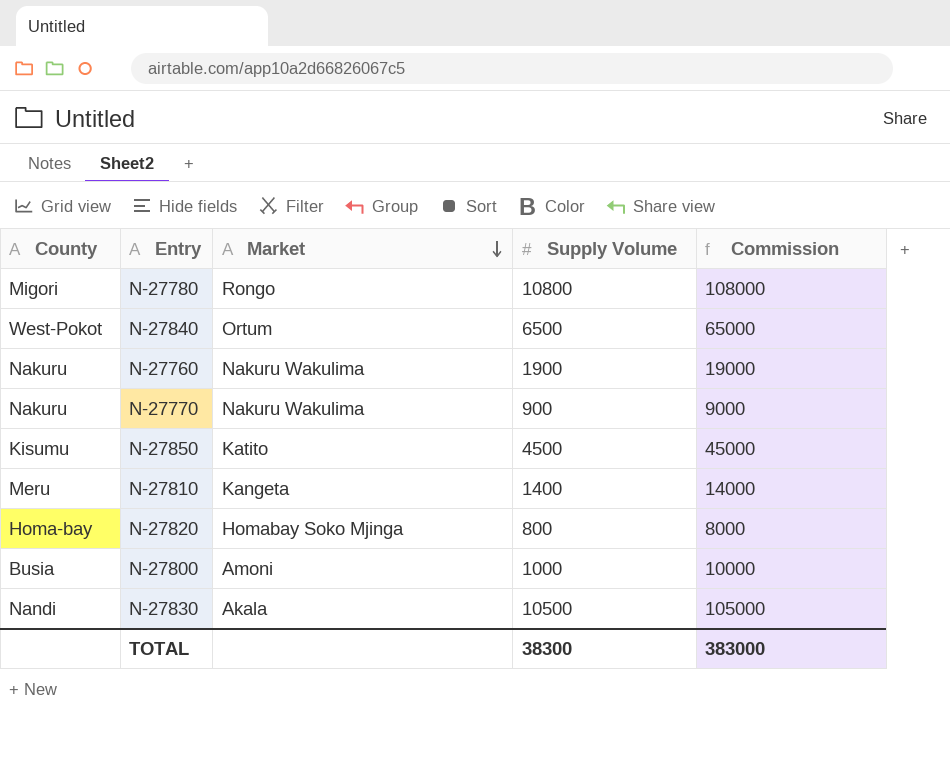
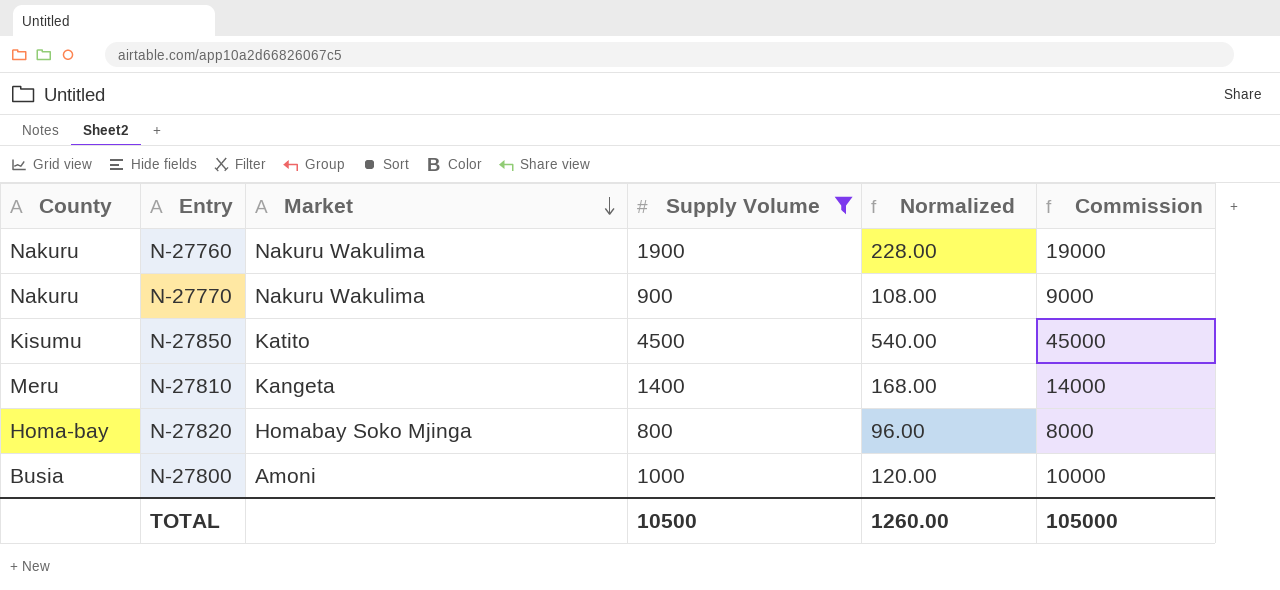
filter: none -> Supply Volume <= 4500
column Normalized | formula: none -> [Supply Volume] * 0.12
TOTAL | Supply Volume: 38300 -> 10500
TOTAL | Commission: 383000 -> 105000

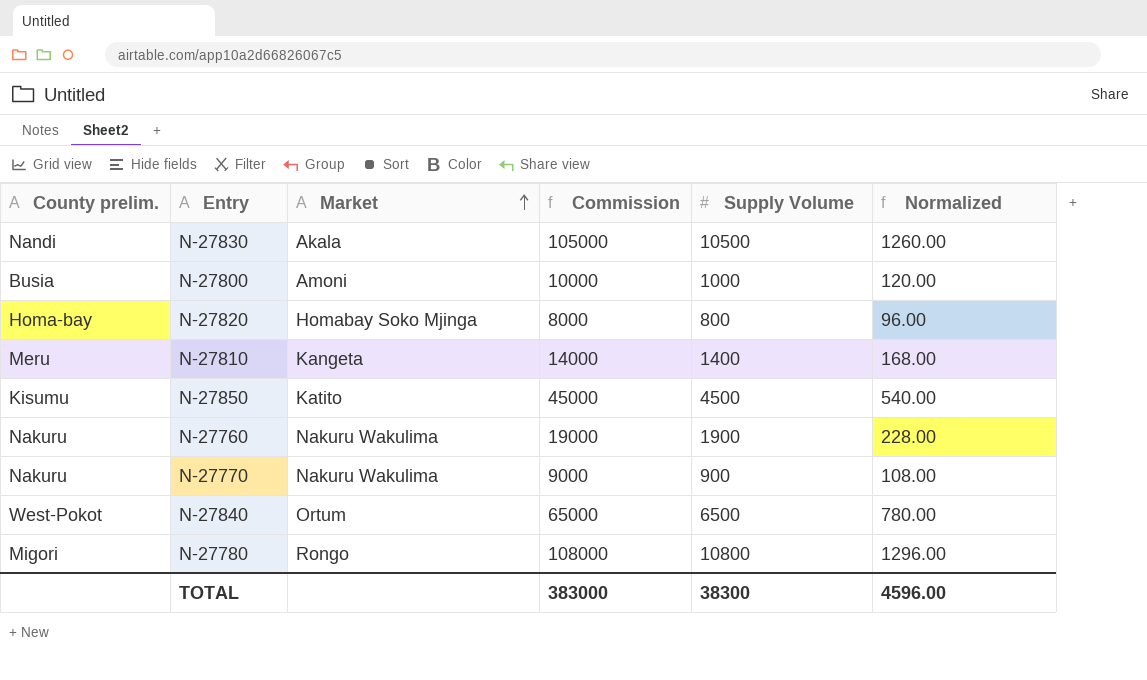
filter: Supply Volume <= 4500 -> none
row order: Market descending -> Market ascending
column name: County -> County prelim.
column Commission | position: 6 -> 4
TOTAL | Commission: 105000 -> 383000
TOTAL | Supply Volume: 10500 -> 38300
TOTAL | Normalized: 1260.00 -> 4596.00

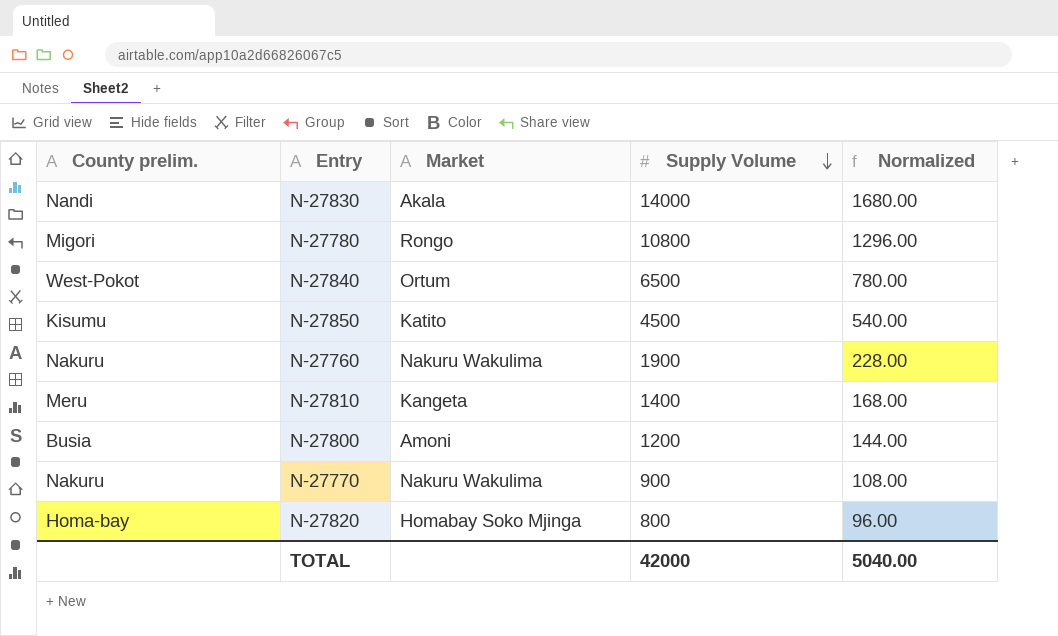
row order: Market ascending -> Supply Volume descending
column Commission | formula: [Supply Volume] * 10 -> none
N-27830 | Supply Volume: 10500 -> 14000
N-27830 | Normalized: 1260.00 -> 1680.00
N-27800 | Supply Volume: 1000 -> 1200
N-27800 | Normalized: 120.00 -> 144.00
TOTAL | Supply Volume: 38300 -> 42000
TOTAL | Normalized: 4596.00 -> 5040.00

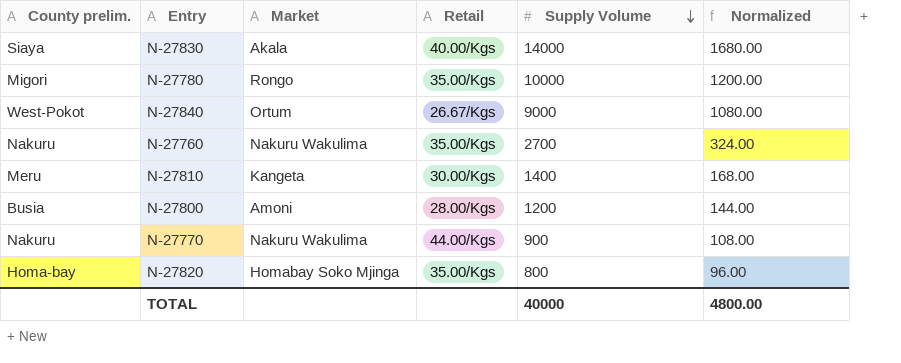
column Retail | position: none -> 4
row N-27850: Kisumu | Katito | 4500 | 540.00 -> none
N-27830 | County prelim.: Nandi -> Siaya
N-27780 | Supply Volume: 10800 -> 10000
N-27780 | Normalized: 1296.00 -> 1200.00
N-27840 | Supply Volume: 6500 -> 9000
N-27840 | Normalized: 780.00 -> 1080.00
N-27760 | Supply Volume: 1900 -> 2700
N-27760 | Normalized: 228.00 -> 324.00
TOTAL | Supply Volume: 42000 -> 40000
TOTAL | Normalized: 5040.00 -> 4800.00

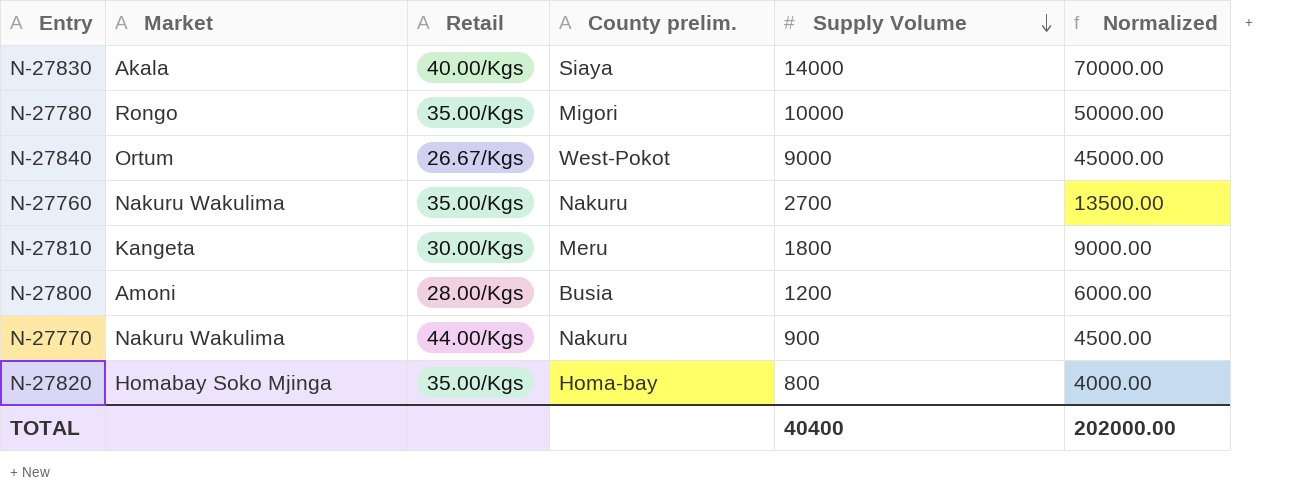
column County prelim. | position: 1 -> 4
column Normalized | formula: [Supply Volume] * 0.12 -> [Supply Volume] * 5
N-27810 | Supply Volume: 1400 -> 1800
TOTAL | Supply Volume: 40000 -> 40400
TOTAL | Normalized: 4800.00 -> 202000.00

